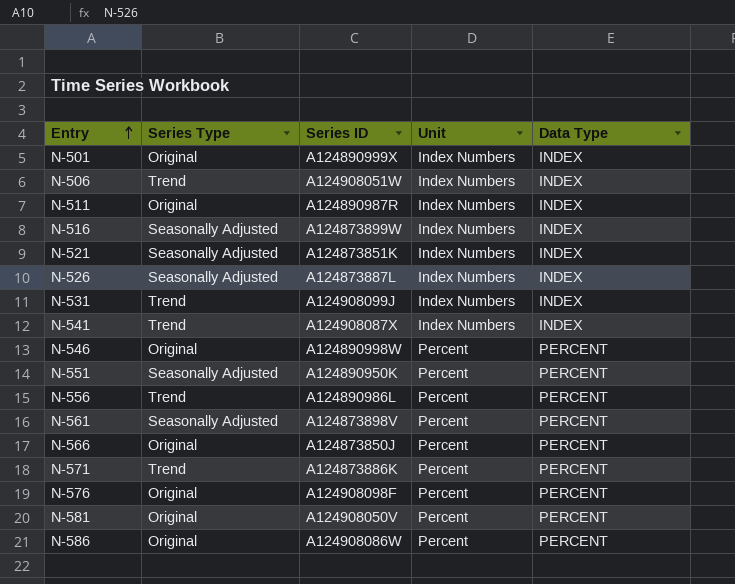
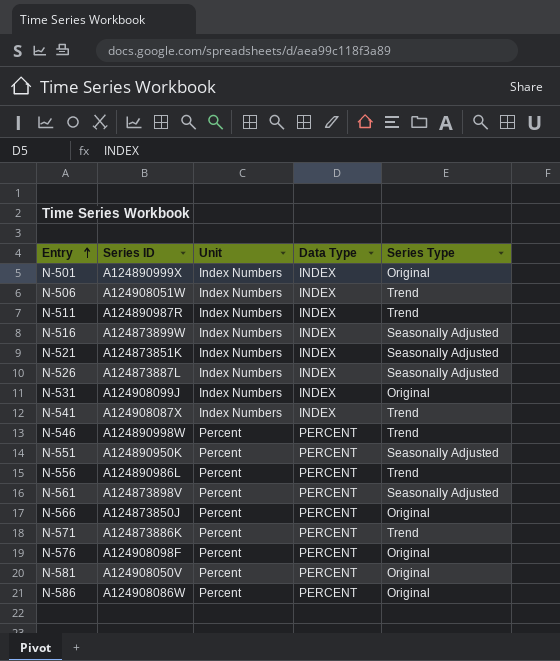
column Series Type | position: 2 -> 5
N-511 | Series Type: Original -> Trend
N-531 | Series Type: Trend -> Original
N-546 | Series Type: Original -> Trend

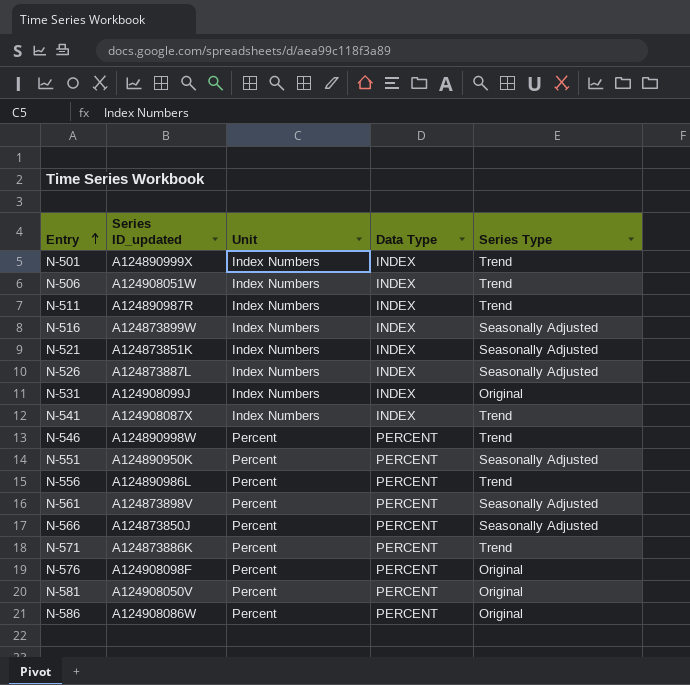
column name: Series ID -> Series ID_updated
N-501 | Series Type: Original -> Trend
N-566 | Series Type: Original -> Seasonally Adjusted

